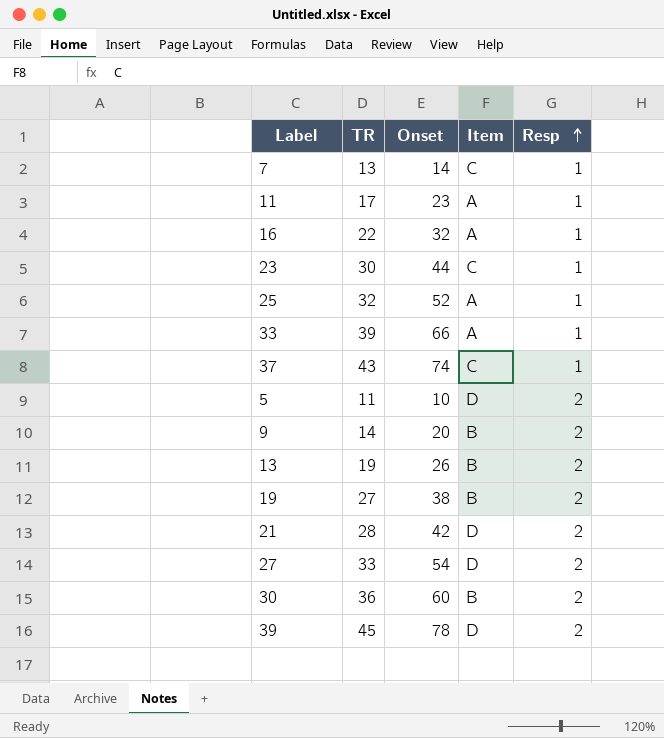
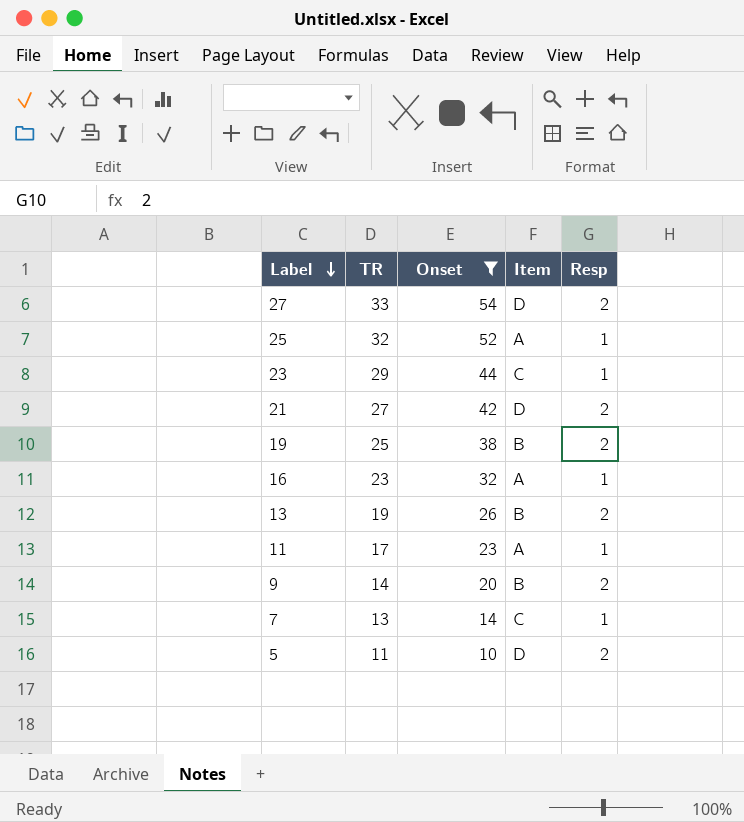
filter: none -> Onset <= 54
row order: Resp ascending -> Label descending
23 | TR: 30 -> 29
21 | TR: 28 -> 27
19 | TR: 27 -> 25
16 | TR: 22 -> 23

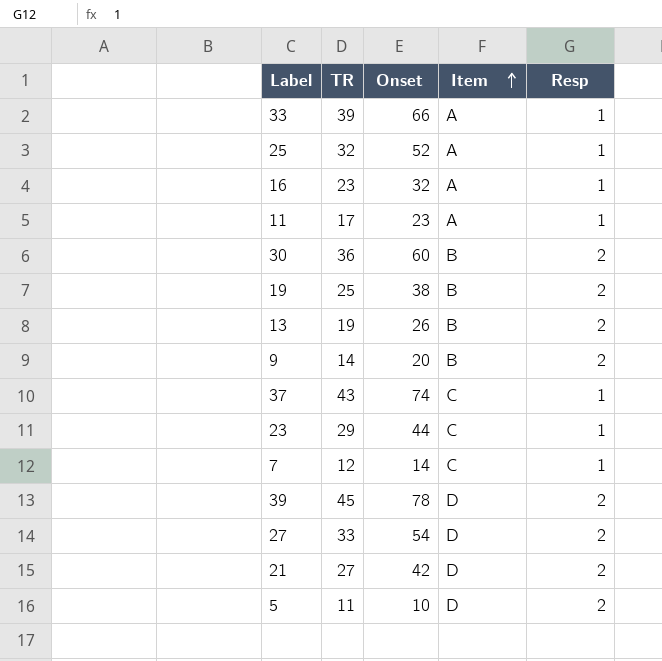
filter: Onset <= 54 -> none
row order: Label descending -> Item ascending
7 | TR: 13 -> 12

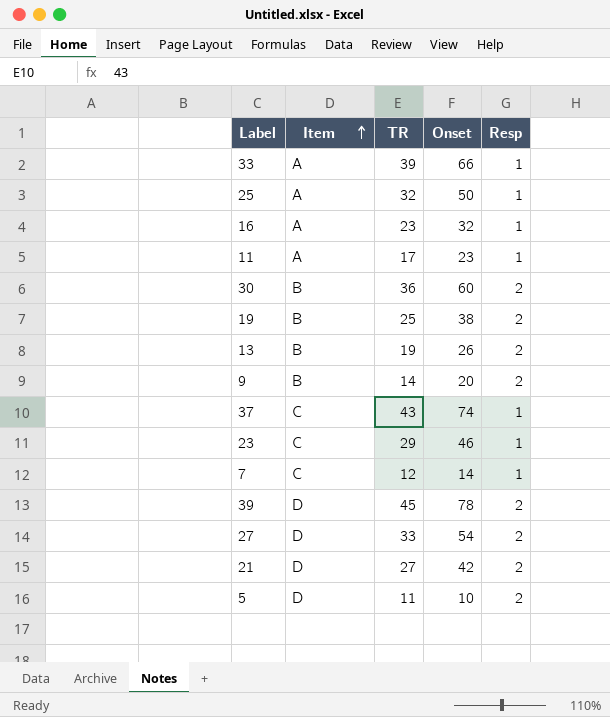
column Item | position: 4 -> 2
25 | Onset: 52 -> 50
23 | Onset: 44 -> 46

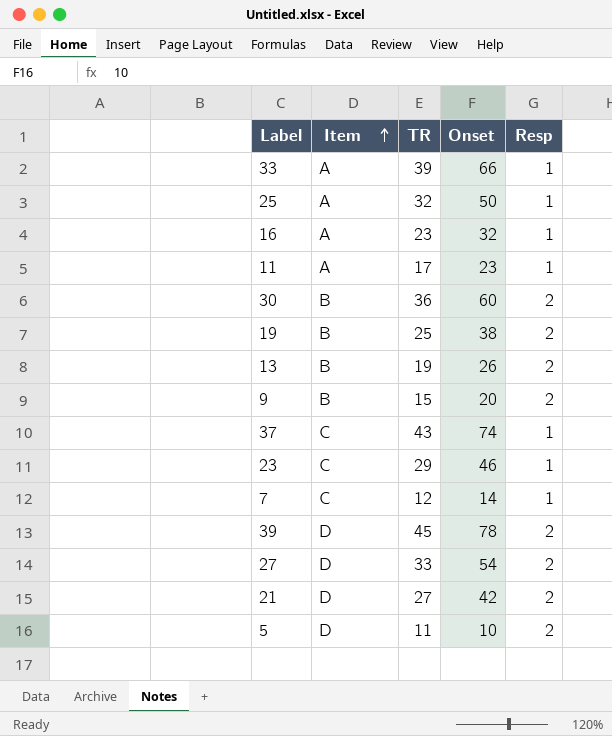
9 | TR: 14 -> 15

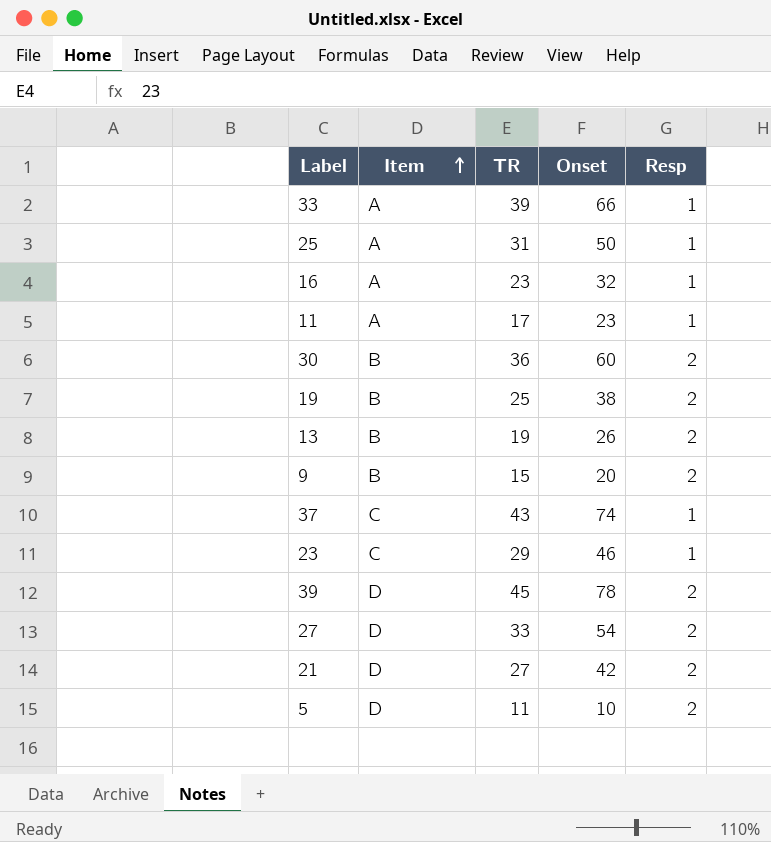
row 7: C | 12 | 14 | 1 -> none
25 | TR: 32 -> 31

